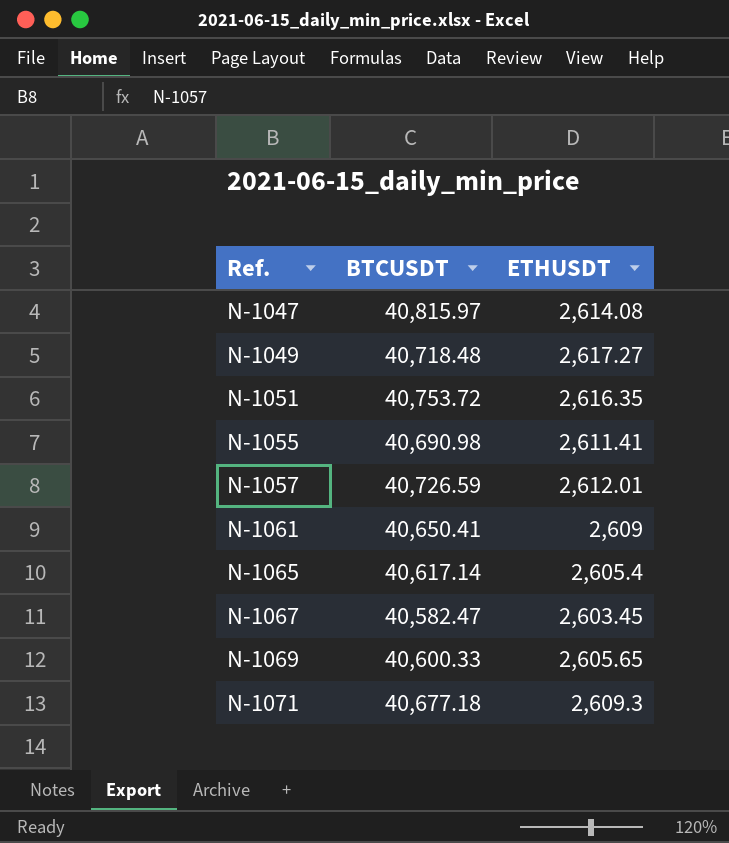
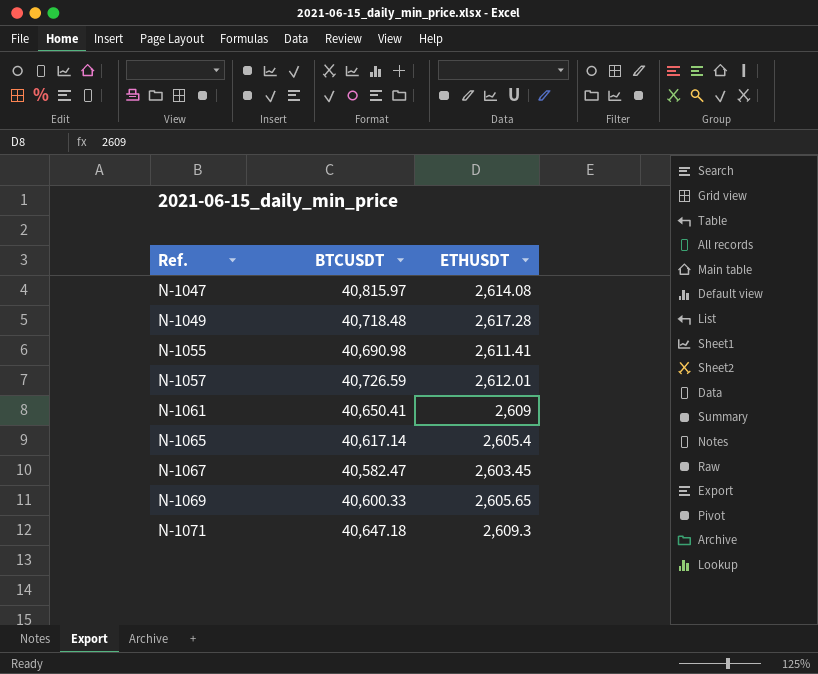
row N-1051: 40,753.72 | 2,616.35 -> none
N-1049 | ETHUSDT: 2,617.27 -> 2,617.28
N-1071 | BTCUSDT: 40,677.18 -> 40,647.18

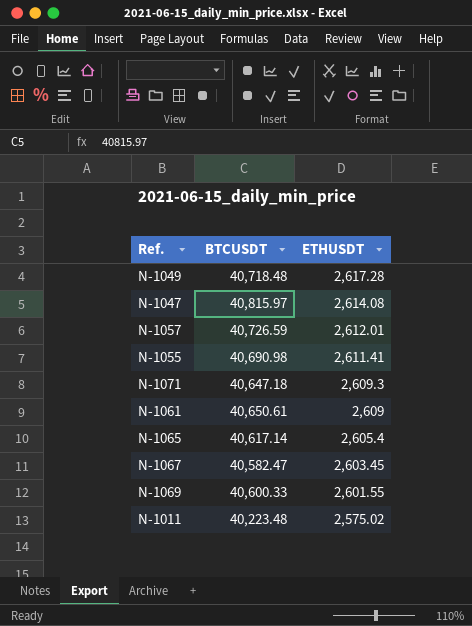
row order: Ref. ascending -> ETHUSDT descending
N-1061 | BTCUSDT: 40,650.41 -> 40,650.61
N-1069 | ETHUSDT: 2,605.65 -> 2,601.55
row N-1011: none -> 40,223.48 | 2,575.02

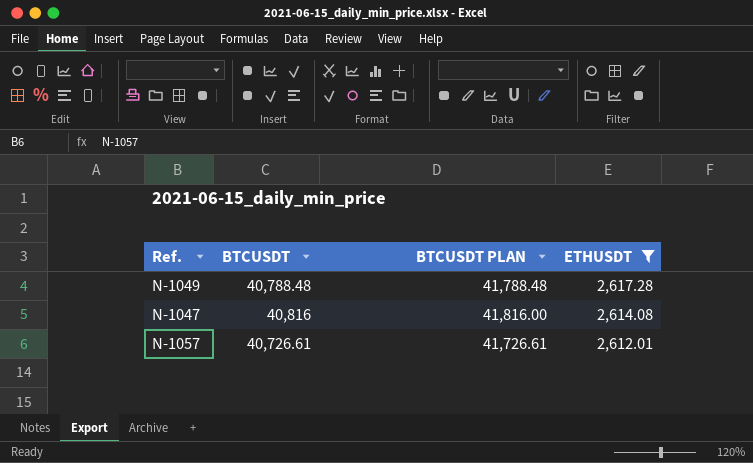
filter: none -> ETHUSDT >= 2,612.01
column BTCUSDT PLAN | formula: none -> [BTCUSDT] + 1000
N-1049 | BTCUSDT: 40,718.48 -> 40,788.48
N-1047 | BTCUSDT: 40,815.97 -> 40,816
N-1057 | BTCUSDT: 40,726.59 -> 40,726.61

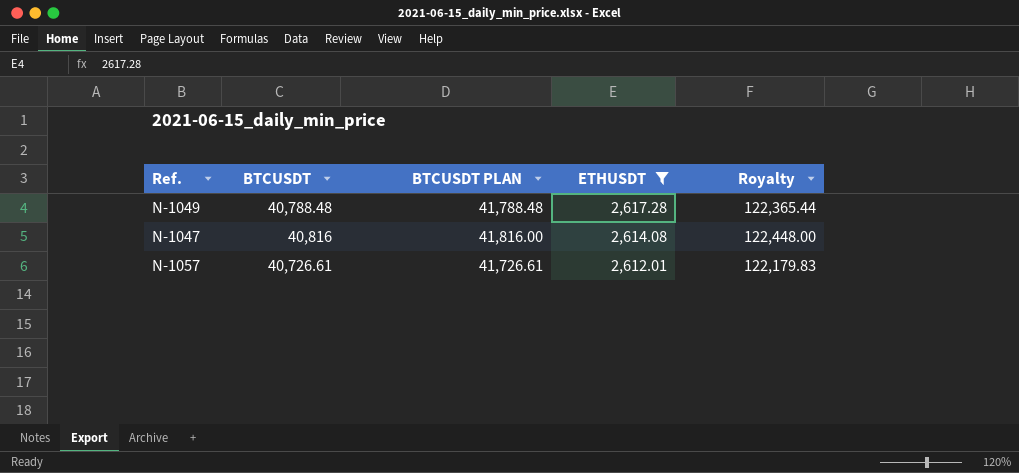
column Royalty | formula: none -> [BTCUSDT] * 3

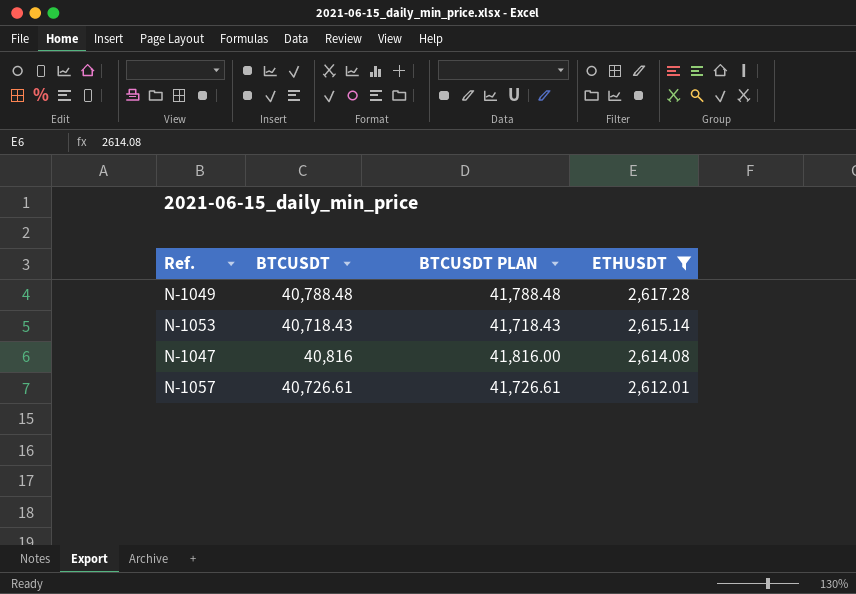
column Royalty | formula: [BTCUSDT] * 3 -> none
row N-1053: none -> 40,718.43 | 41,718.43 | 2,615.14

